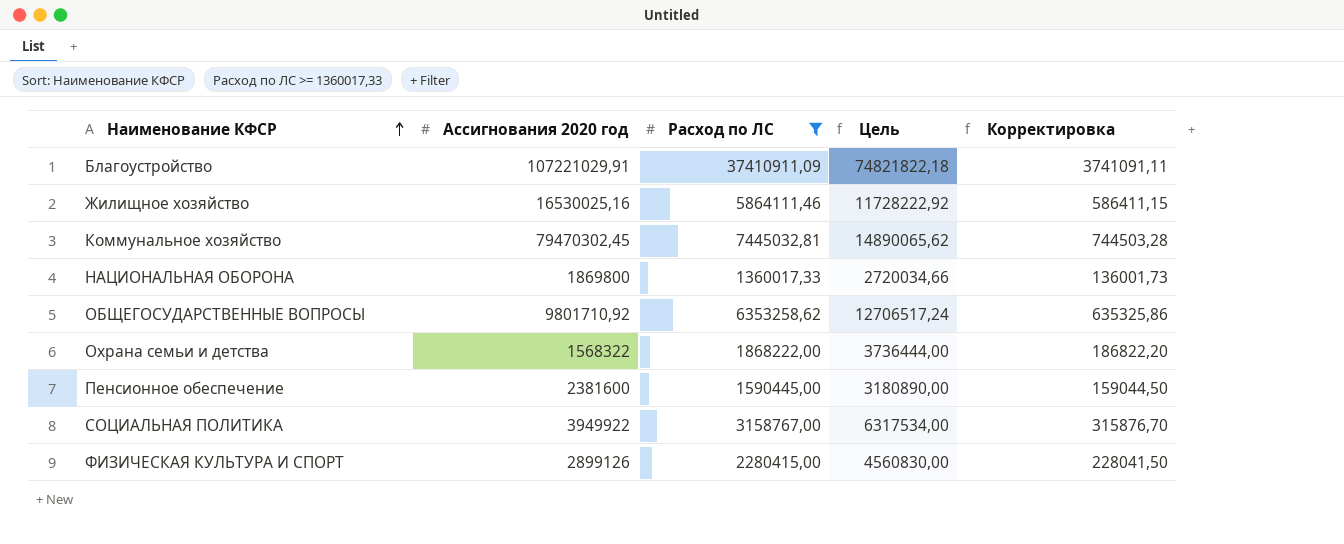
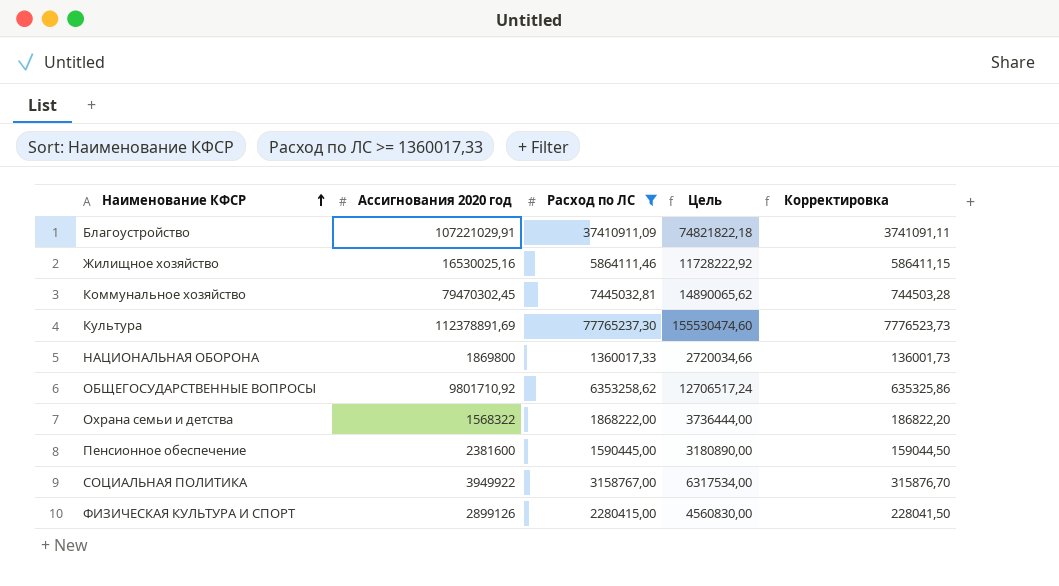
row Культура: none -> 112378891,69 | 77765237,30 | 155530474,60 | 7776523,73

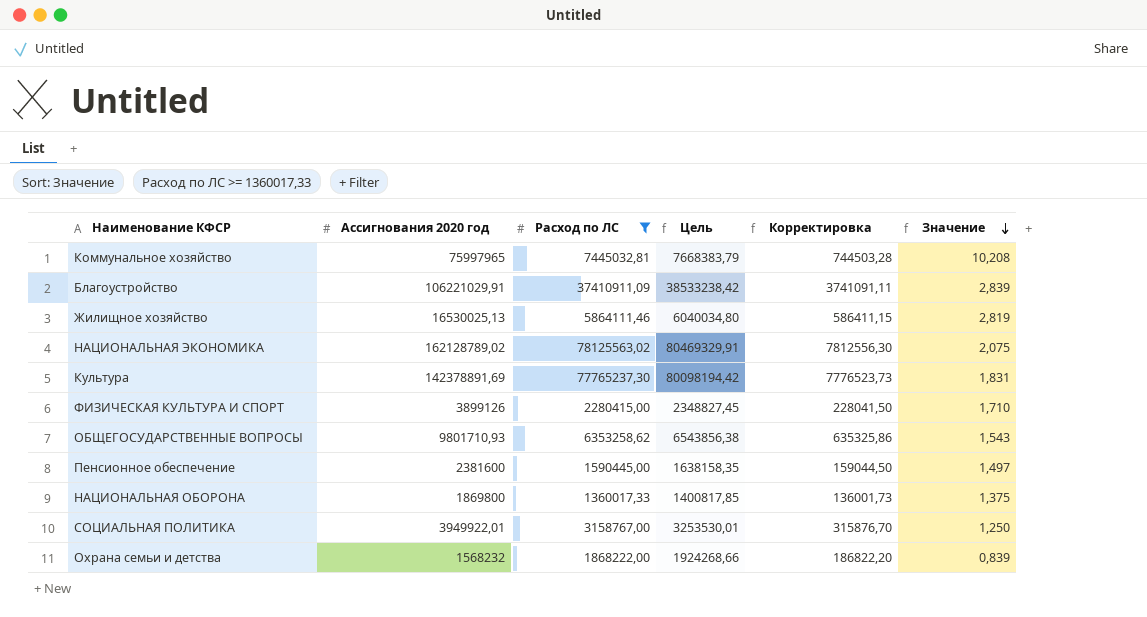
row order: Наименование КФСР ascending -> Значение descending
column Цель | formula: [Расход по ЛС] * 2 -> [Расход по ЛС] * 1,03
column Значение | formula: none -> [Ассигнования 2020 год] / [Расход по ЛС]
Коммунальное хозяйство | Ассигнования 2020 год: 79470302,45 -> 75997965
Благоустройство | Ассигнования 2020 год: 107221029,91 -> 106221029,91
Жилищное хозяйство | Ассигнования 2020 год: 16530025,16 -> 16530025,13
row НАЦИОНАЛЬНАЯ ЭКОНОМИКА: none -> 162128789,02 | 78125563,02 | 80469329,91 | 7812556,30 | 2,075
Культура | Ассигнования 2020 год: 112378891,69 -> 142378891,69
ФИЗИЧЕСКАЯ КУЛЬТУРА И СПОРТ | Ассигнования 2020 год: 2899126 -> 3899126
ОБЩЕГОСУДАРСТВЕННЫЕ ВОПРОСЫ | Ассигнования 2020 год: 9801710,92 -> 9801710,93
СОЦИАЛЬНАЯ ПОЛИТИКА | Ассигнования 2020 год: 3949922 -> 3949922,01
Охрана семьи и детства | Ассигнования 2020 год: 1568322 -> 1568232

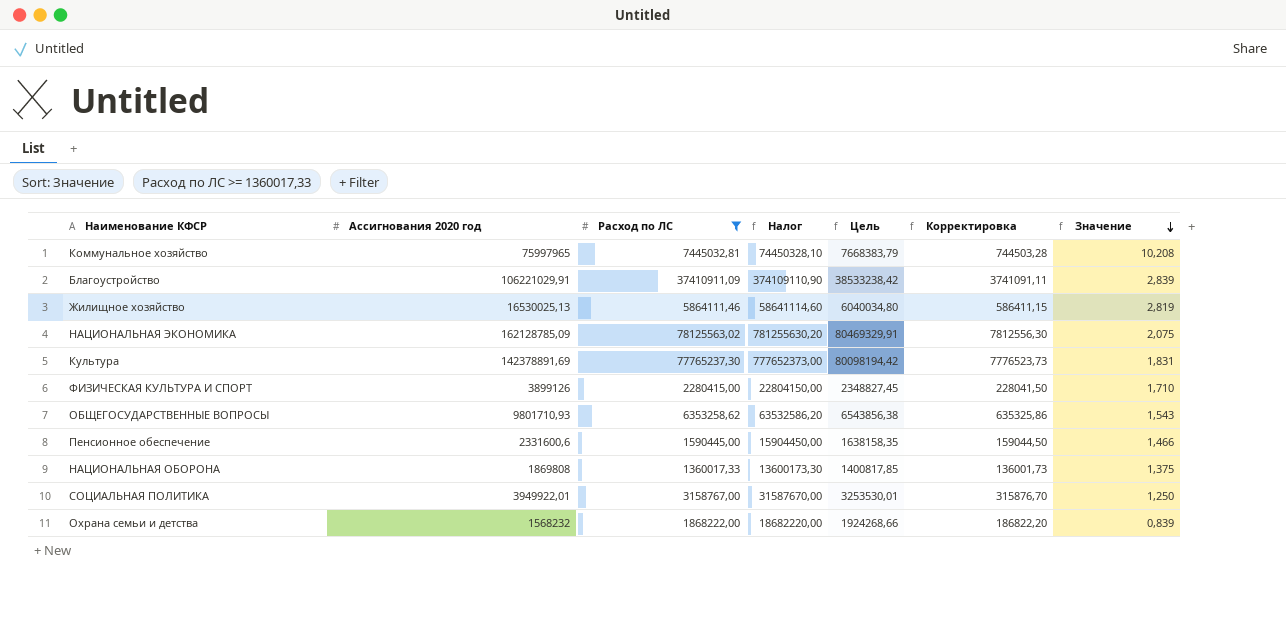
column Налог | formula: none -> [Расход по ЛС] * 10
НАЦИОНАЛЬНАЯ ЭКОНОМИКА | Ассигнования 2020 год: 162128789,02 -> 162128785,09
Пенсионное обеспечение | Ассигнования 2020 год: 2381600 -> 2331600,6
Пенсионное обеспечение | Значение: 1,497 -> 1,466
НАЦИОНАЛЬНАЯ ОБОРОНА | Ассигнования 2020 год: 1869800 -> 1869808

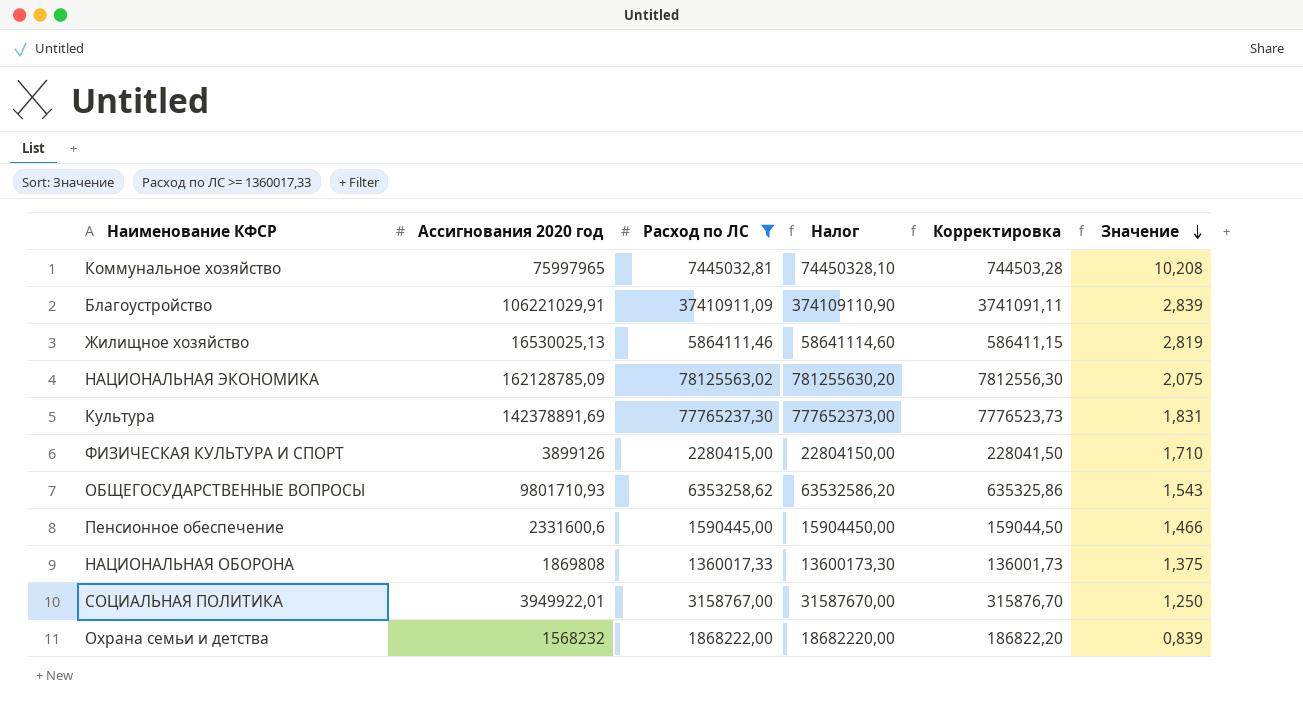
column Цель | formula: [Расход по ЛС] * 1,03 -> none

